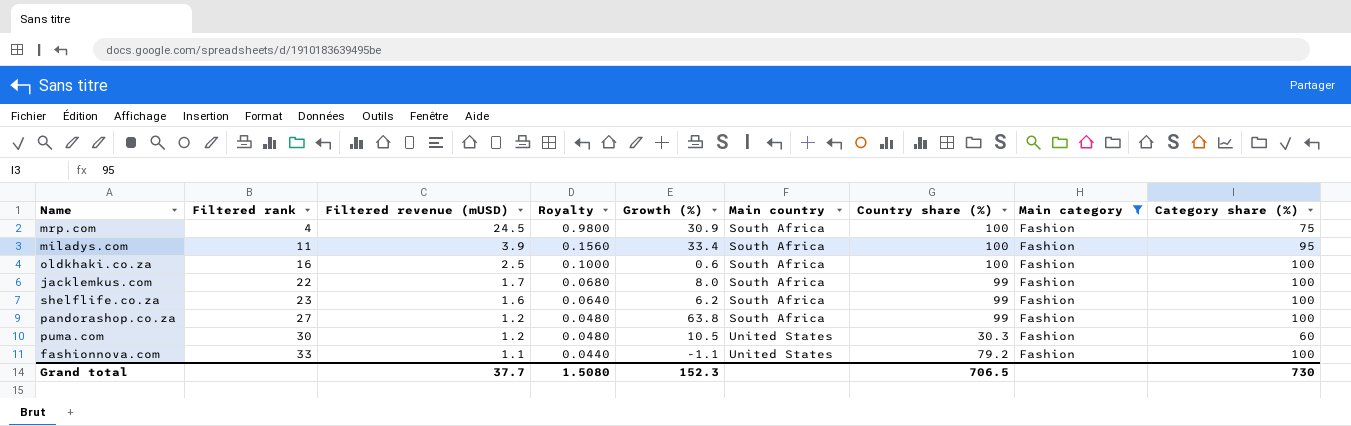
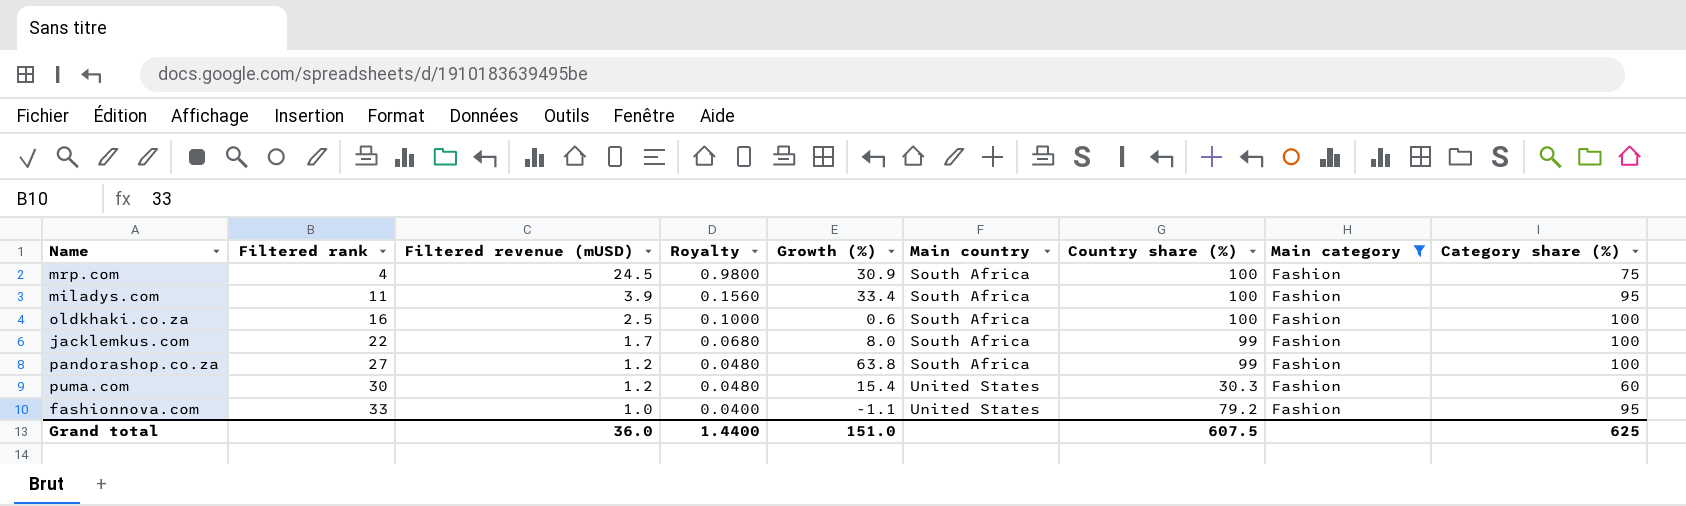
row shelflife.co.za: 23 | 1.6 | 0.0640 | 6.2 | South Africa | 99 | Fashion | 100 -> none
puma.com | Growth (%): 10.5 -> 15.4
fashionnova.com | Filtered revenue (mUSD): 1.1 -> 1.0
fashionnova.com | Royalty: 0.0440 -> 0.0400
fashionnova.com | Category share (%): 100 -> 95
Grand total | Filtered revenue (mUSD): 37.7 -> 36.0
Grand total | Royalty: 1.5080 -> 1.4400
Grand total | Growth (%): 152.3 -> 151.0
Grand total | Country share (%): 706.5 -> 607.5
Grand total | Category share (%): 730 -> 625

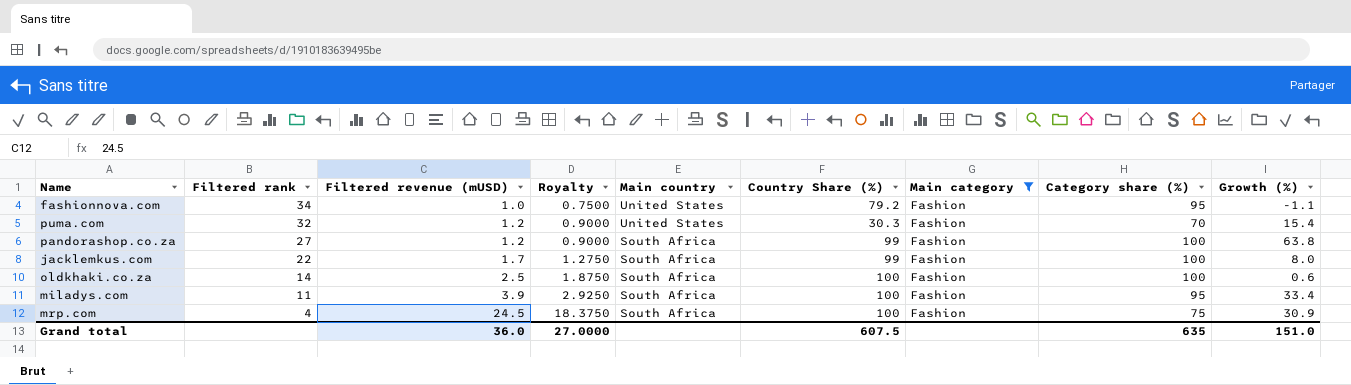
row order: Filtered rank ascending -> Filtered rank descending
column Royalty | formula: [Filtered revenue (mUSD)] * 0.04 -> [Filtered revenue (mUSD)] * 0.75
column name: Country share (%) -> Country Share (%)
column Growth (%) | position: 5 -> 9
fashionnova.com | Filtered rank: 33 -> 34
puma.com | Filtered rank: 30 -> 32
puma.com | Category share (%): 60 -> 70
oldkhaki.co.za | Filtered rank: 16 -> 14
Grand total | Royalty: 1.4400 -> 27.0000
Grand total | Category share (%): 625 -> 635

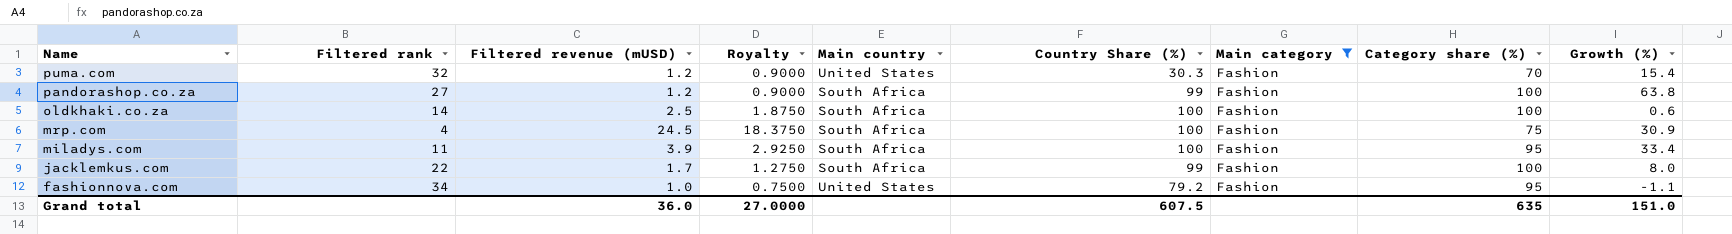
row order: Filtered rank descending -> Name descending

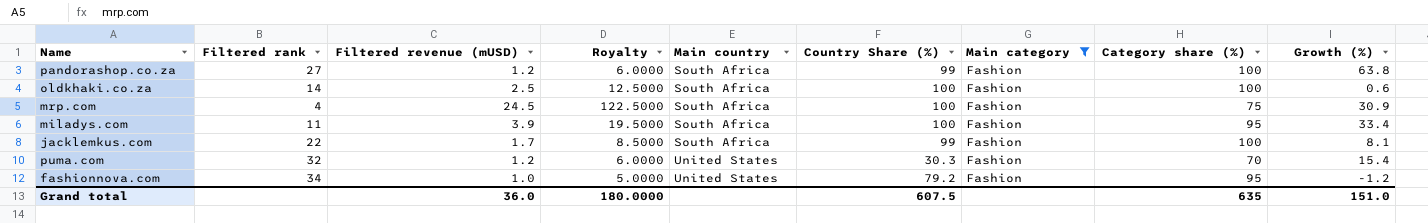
row order: Name descending -> Main country ascending
column Royalty | formula: [Filtered revenue (mUSD)] * 0.75 -> [Filtered revenue (mUSD)] * 5
jacklemkus.com | Growth (%): 8.0 -> 8.1
fashionnova.com | Growth (%): -1.1 -> -1.2
Grand total | Royalty: 27.0000 -> 180.0000

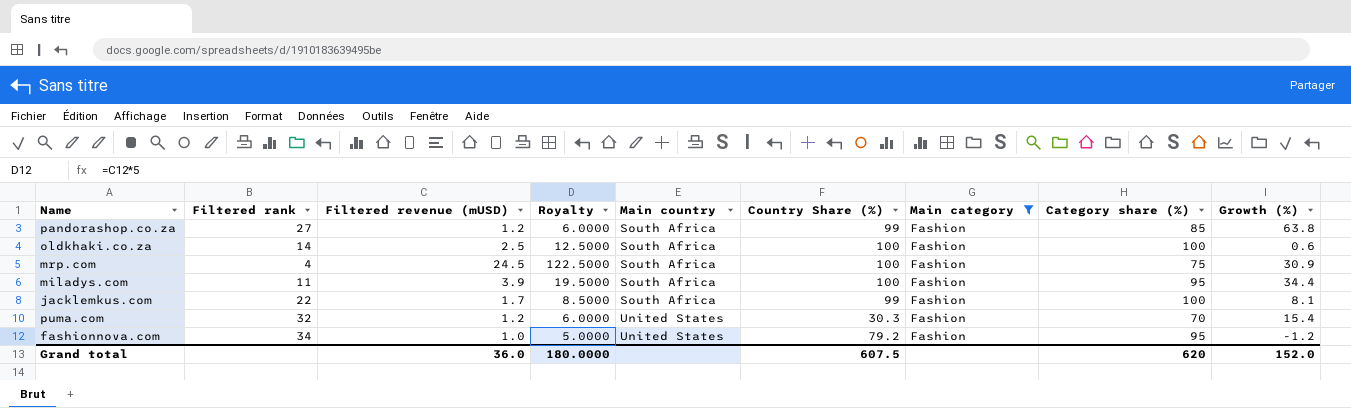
pandorashop.co.za | Category share (%): 100 -> 85
miladys.com | Growth (%): 33.4 -> 34.4
Grand total | Category share (%): 635 -> 620
Grand total | Growth (%): 151.0 -> 152.0

